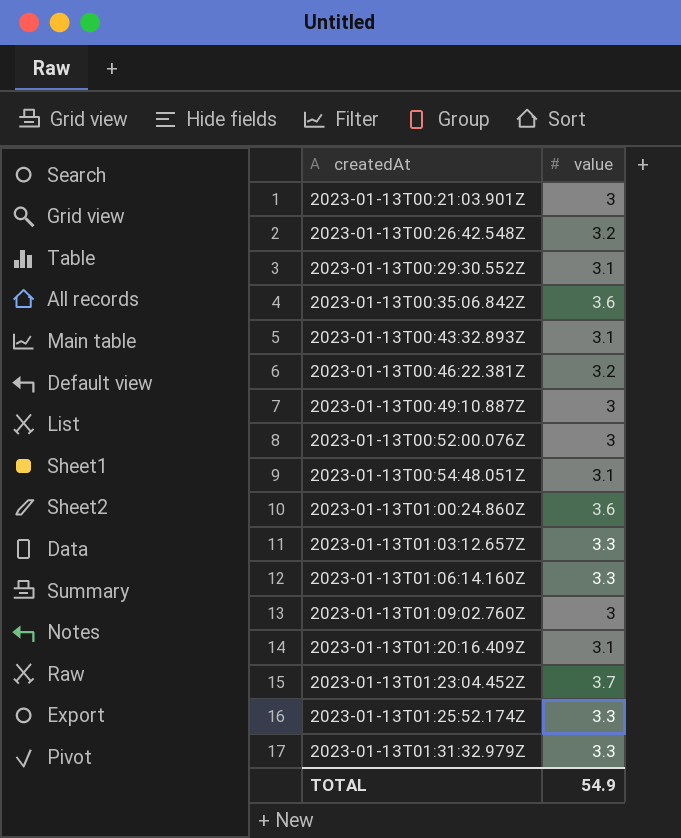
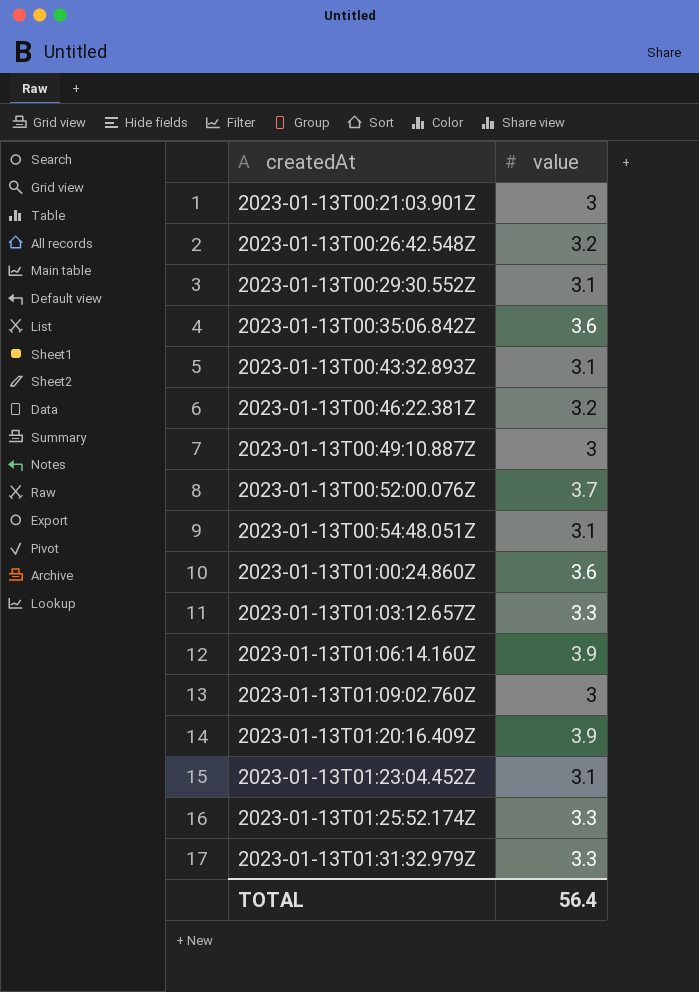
2023-01-13T00:52:00.076Z | value: 3 -> 3.7
2023-01-13T01:06:14.160Z | value: 3.3 -> 3.9
2023-01-13T01:20:16.409Z | value: 3.1 -> 3.9
2023-01-13T01:23:04.452Z | value: 3.7 -> 3.1
TOTAL | value: 54.9 -> 56.4

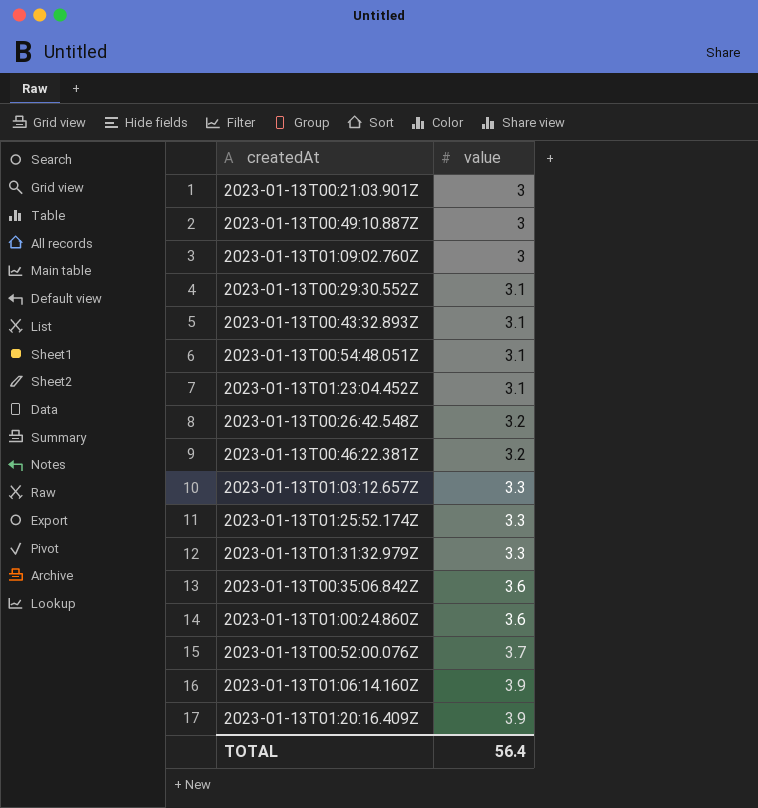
row order: createdAt ascending -> value ascending

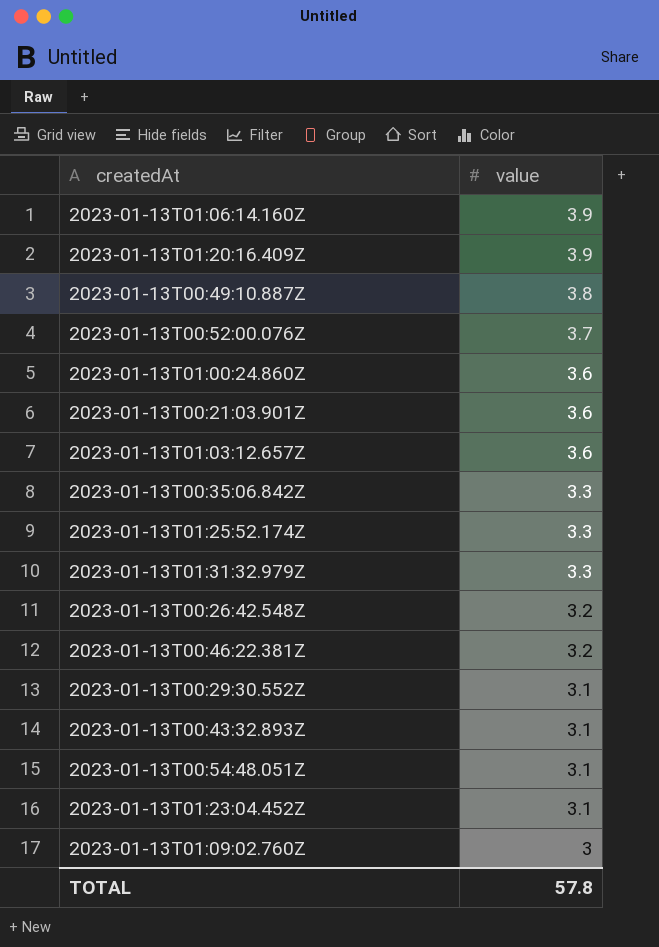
row order: value ascending -> value descending
2023-01-13T00:49:10.887Z | value: 3 -> 3.8
2023-01-13T00:21:03.901Z | value: 3 -> 3.6
2023-01-13T01:03:12.657Z | value: 3.3 -> 3.6
2023-01-13T00:35:06.842Z | value: 3.6 -> 3.3
TOTAL | value: 56.4 -> 57.8

